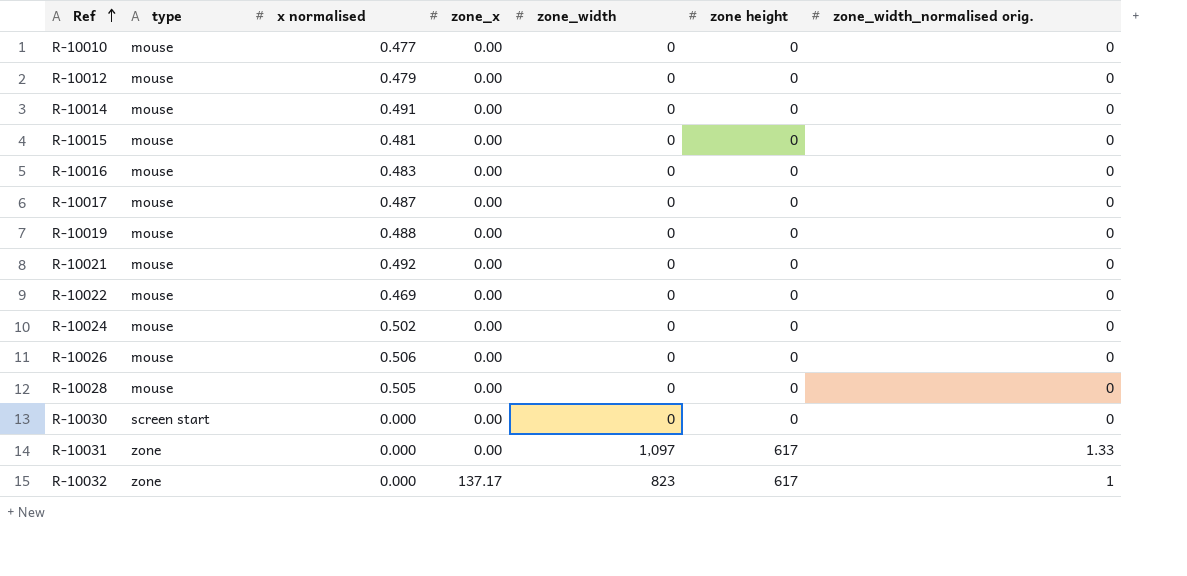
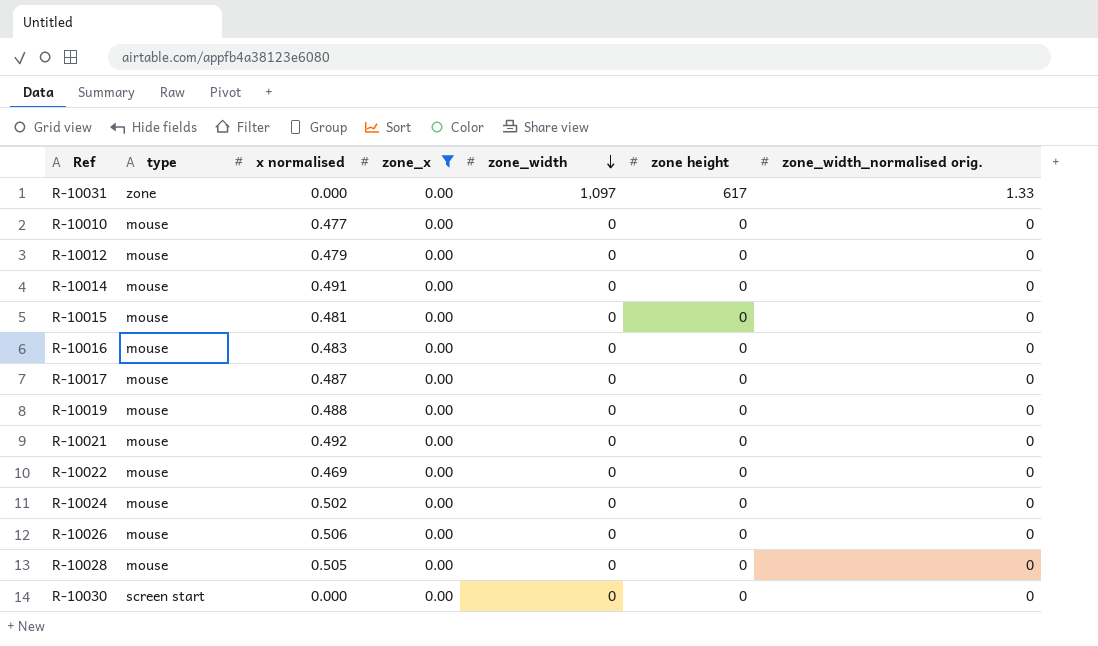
filter: none -> zone_x = 0.00
row order: Ref ascending -> zone_width descending

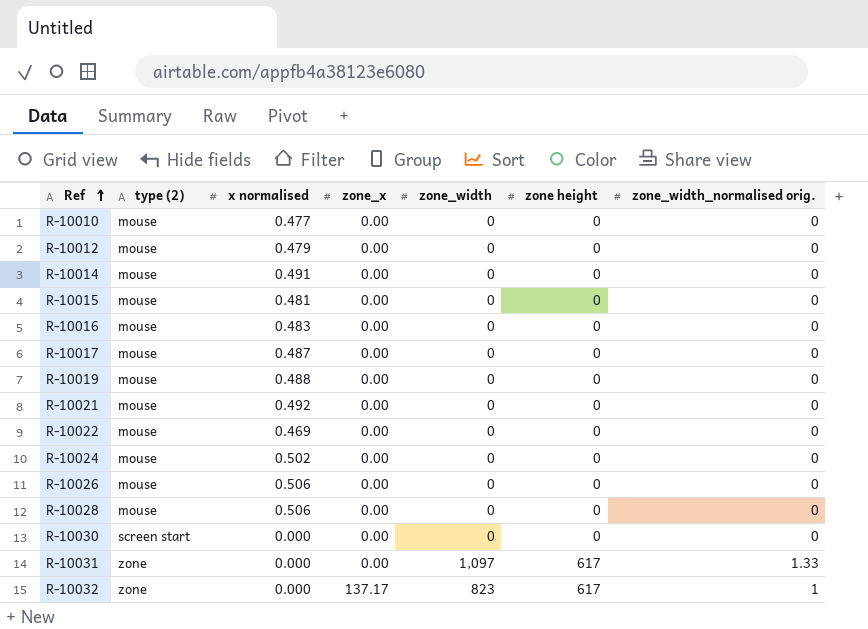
filter: zone_x = 0.00 -> none
row order: zone_width descending -> Ref ascending
column name: type -> type (2)
R-10028 | x normalised: 0.505 -> 0.506

